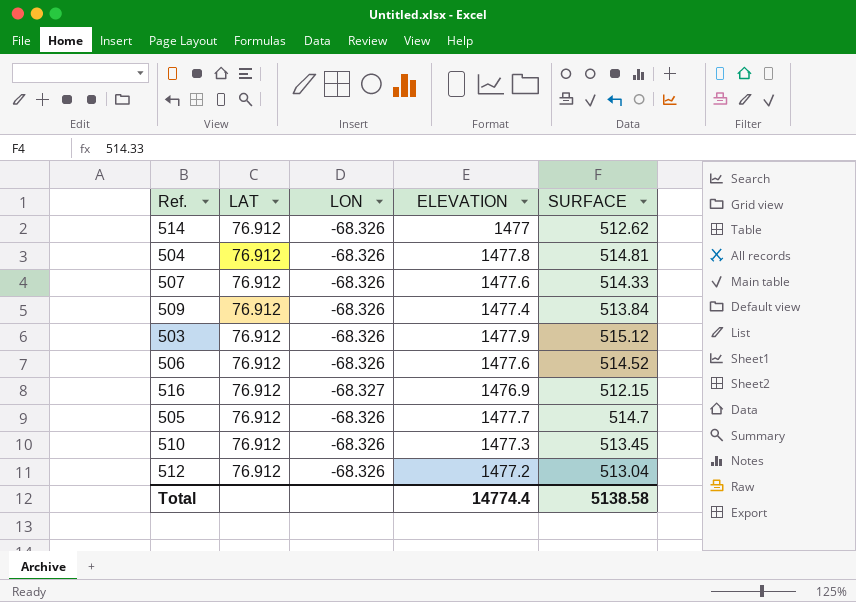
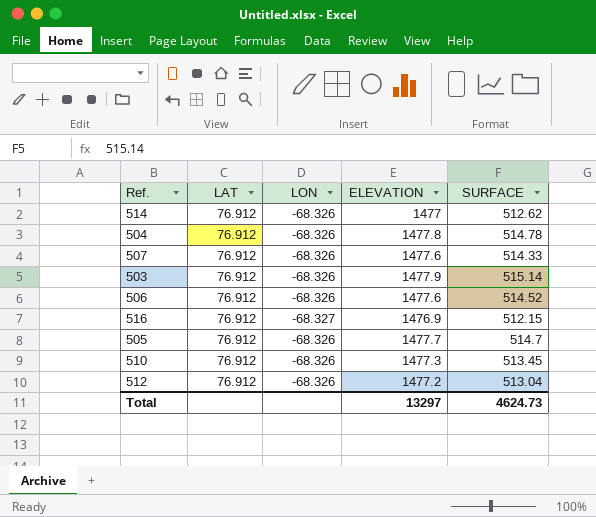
row 509: 76.912 | -68.326 | 1477.4 | 513.84 -> none
504 | SURFACE: 514.81 -> 514.78
503 | SURFACE: 515.12 -> 515.14
Total | ELEVATION: 14774.4 -> 13297
Total | SURFACE: 5138.58 -> 4624.73

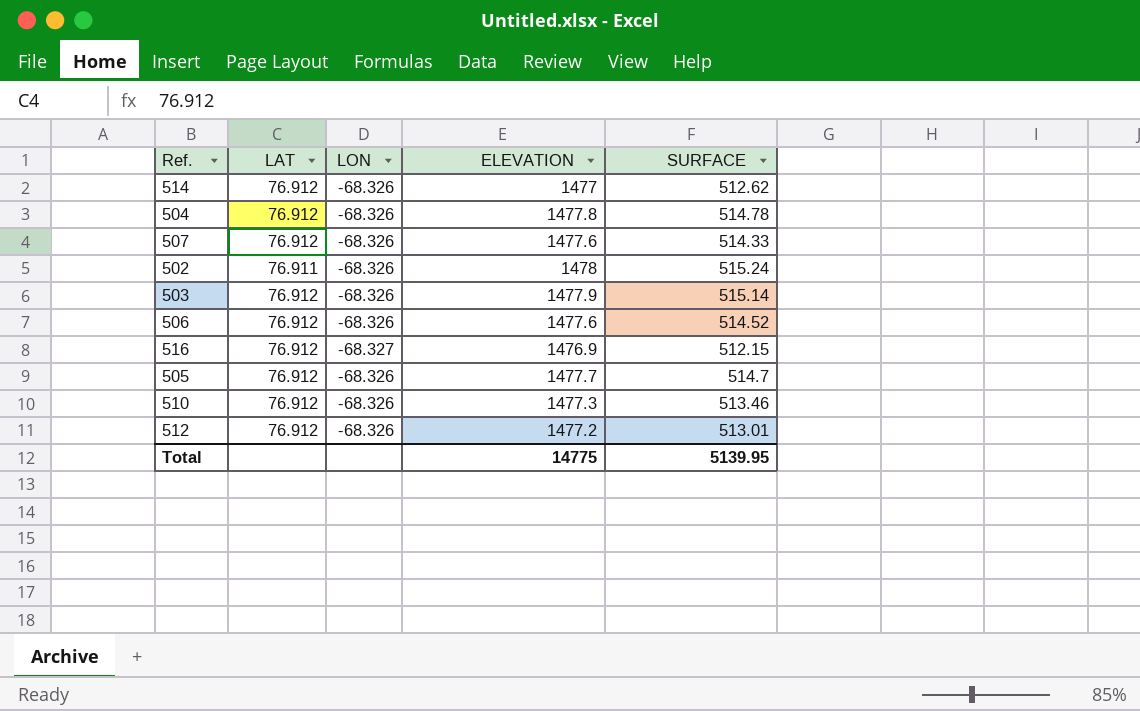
row 502: none -> 76.911 | -68.326 | 1478 | 515.24
510 | SURFACE: 513.45 -> 513.46
512 | SURFACE: 513.04 -> 513.01
Total | ELEVATION: 13297 -> 14775
Total | SURFACE: 4624.73 -> 5139.95

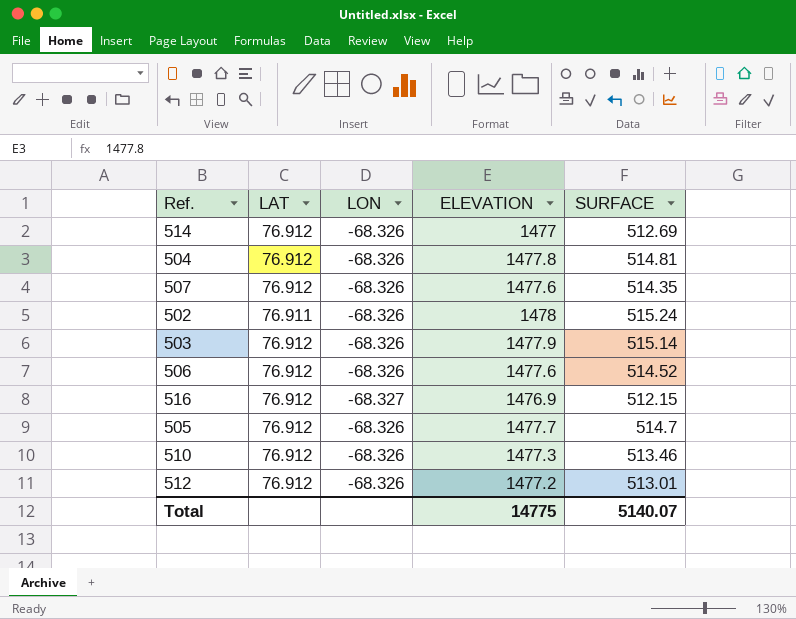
514 | SURFACE: 512.62 -> 512.69
504 | SURFACE: 514.78 -> 514.81
507 | SURFACE: 514.33 -> 514.35
Total | SURFACE: 5139.95 -> 5140.07

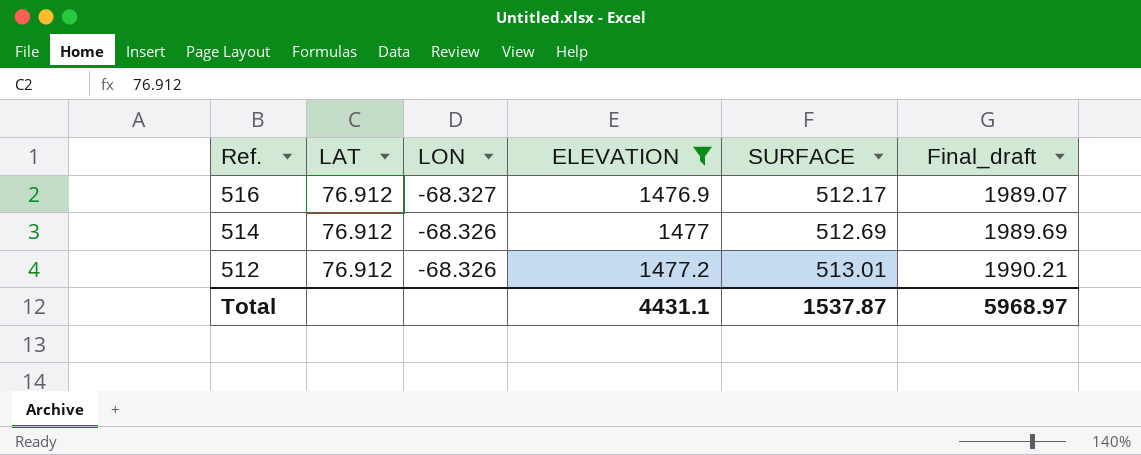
filter: none -> ELEVATION <= 1477.2
row order: none -> Ref. descending
column Final_draft | formula: none -> [ELEVATION] + [SURFACE]
516 | SURFACE: 512.15 -> 512.17
Total | ELEVATION: 14775 -> 4431.1
Total | SURFACE: 5140.07 -> 1537.87

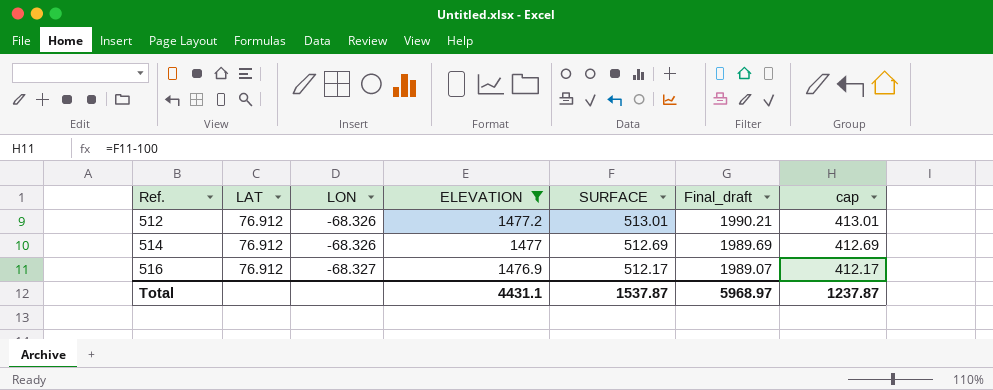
row order: Ref. descending -> Ref. ascending
column cap | formula: none -> [SURFACE] - 100

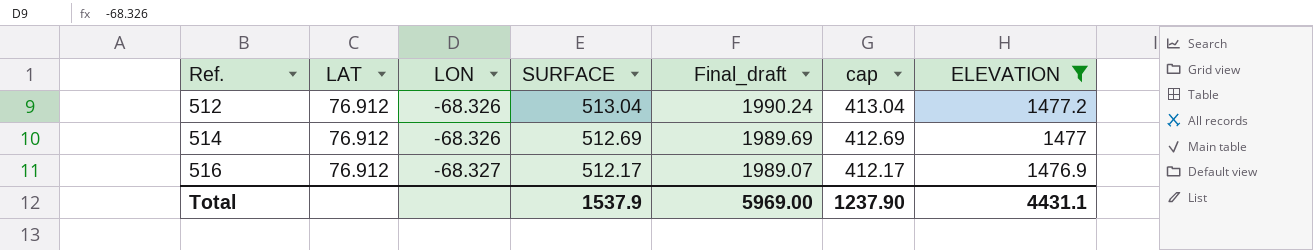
column ELEVATION | position: 4 -> 7
512 | SURFACE: 513.01 -> 513.04
512 | Final_draft: 1990.21 -> 1990.24
512 | cap: 413.01 -> 413.04
Total | SURFACE: 1537.87 -> 1537.9
Total | Final_draft: 5968.97 -> 5969.00
Total | cap: 1237.87 -> 1237.90

